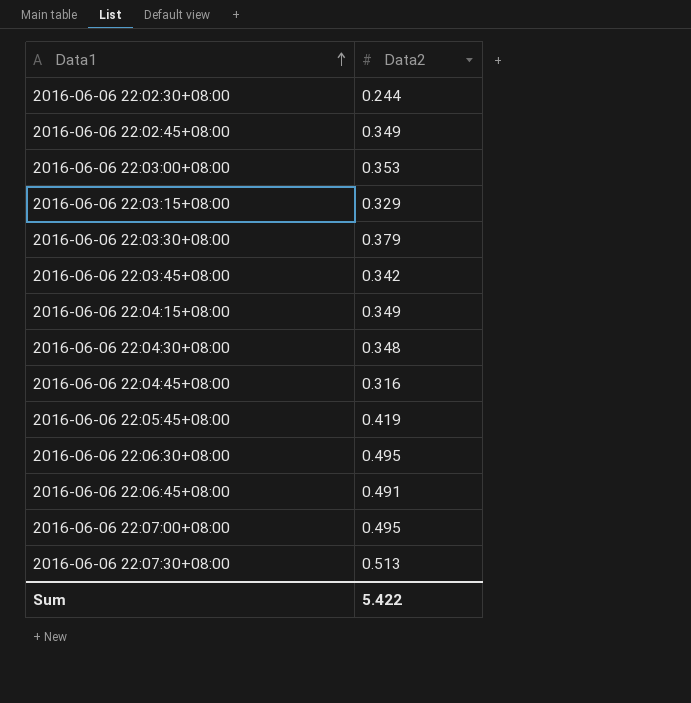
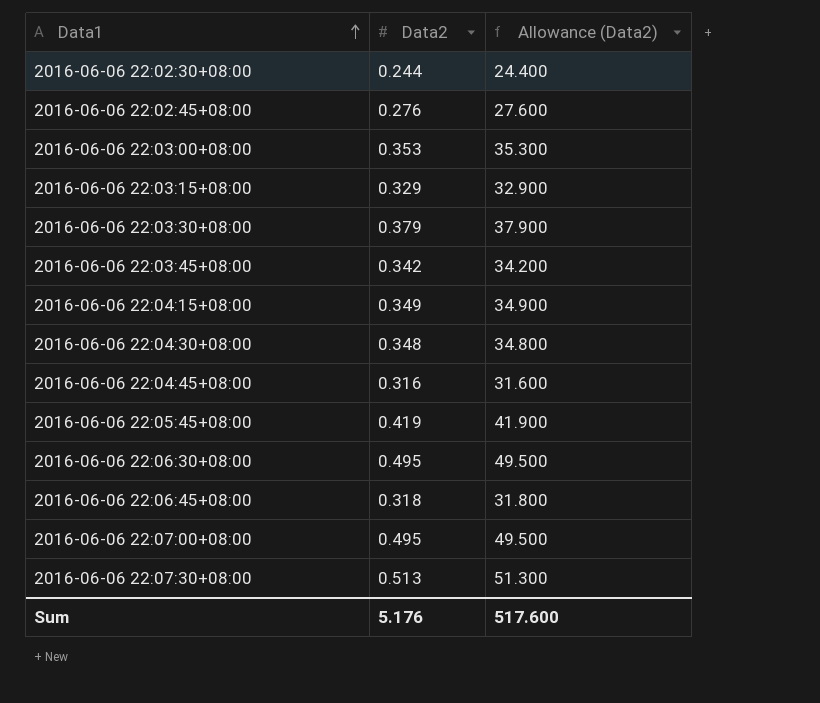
column Allowance (Data2) | formula: none -> [Data2] * 100
2016-06-06 22:02:45+08:00 | Data2: 0.349 -> 0.276
2016-06-06 22:06:45+08:00 | Data2: 0.491 -> 0.318
Sum | Data2: 5.422 -> 5.176

